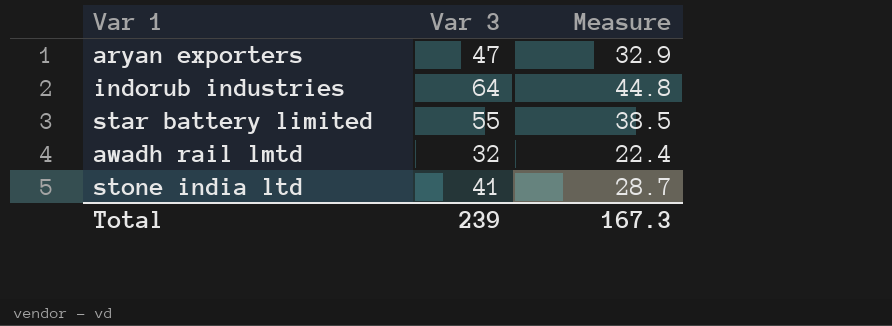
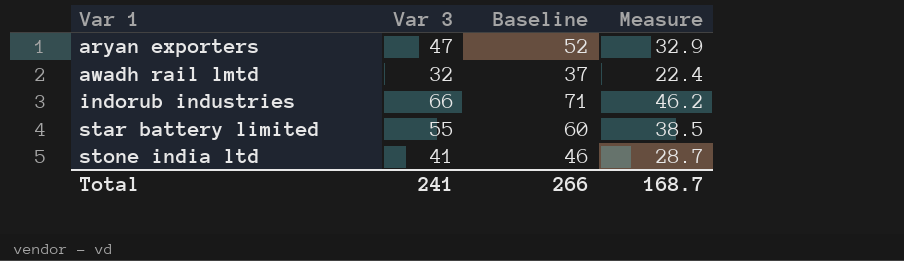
row order: none -> Var 1 ascending
column Baseline | formula: none -> [Var 3] + 5
indorub industries | Var 3: 64 -> 66
indorub industries | Measure: 44.8 -> 46.2
Total | Var 3: 239 -> 241
Total | Measure: 167.3 -> 168.7

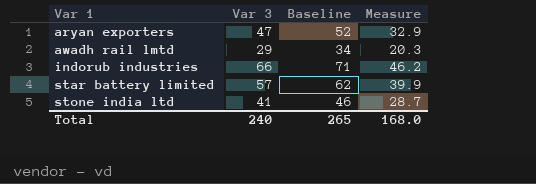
awadh rail lmtd | Var 3: 32 -> 29
awadh rail lmtd | Baseline: 37 -> 34
awadh rail lmtd | Measure: 22.4 -> 20.3
star battery limited | Var 3: 55 -> 57
star battery limited | Baseline: 60 -> 62
star battery limited | Measure: 38.5 -> 39.9
Total | Var 3: 241 -> 240
Total | Baseline: 266 -> 265
Total | Measure: 168.7 -> 168.0

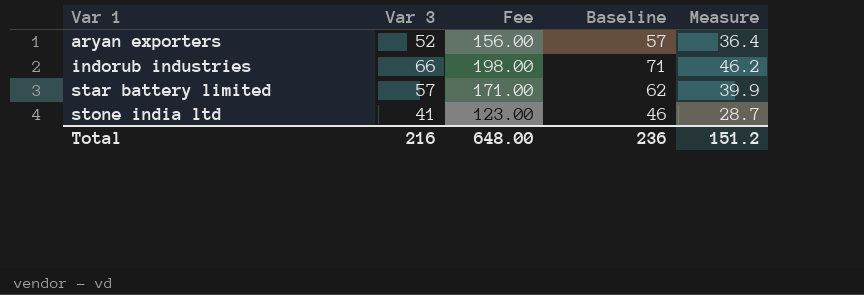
column Fee | formula: none -> [Var 3] * 3
row awadh rail lmtd: 29 | 34 | 20.3 -> none
aryan exporters | Var 3: 47 -> 52
aryan exporters | Baseline: 52 -> 57
aryan exporters | Measure: 32.9 -> 36.4
Total | Var 3: 240 -> 216
Total | Baseline: 265 -> 236
Total | Measure: 168.0 -> 151.2

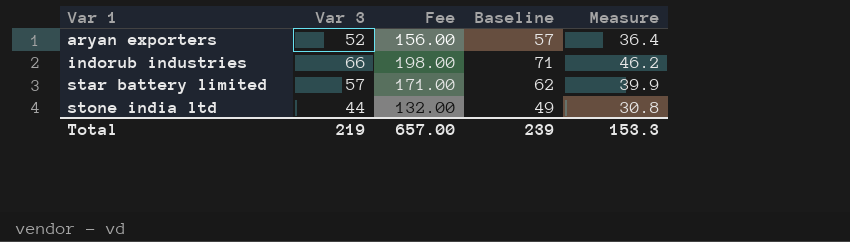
stone india ltd | Var 3: 41 -> 44
stone india ltd | Fee: 123.00 -> 132.00
stone india ltd | Baseline: 46 -> 49
stone india ltd | Measure: 28.7 -> 30.8
Total | Var 3: 216 -> 219
Total | Fee: 648.00 -> 657.00
Total | Baseline: 236 -> 239
Total | Measure: 151.2 -> 153.3

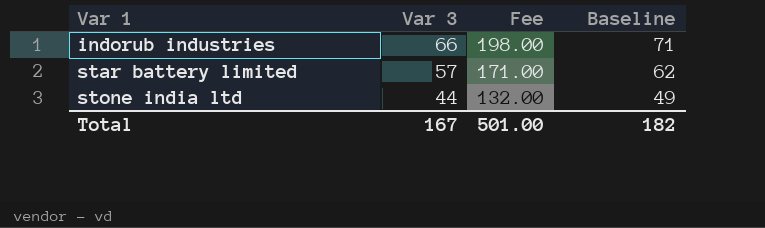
column Measure | formula: [Var 3] * 0.7 -> none
row aryan exporters: 52 | 156.00 | 57 | 36.4 -> none
Total | Var 3: 219 -> 167
Total | Fee: 657.00 -> 501.00
Total | Baseline: 239 -> 182

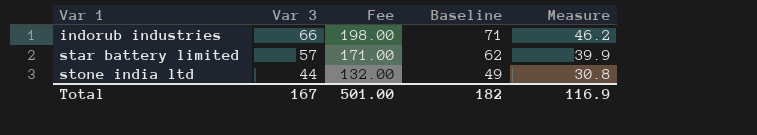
column Measure | formula: none -> [Var 3] * 0.7

